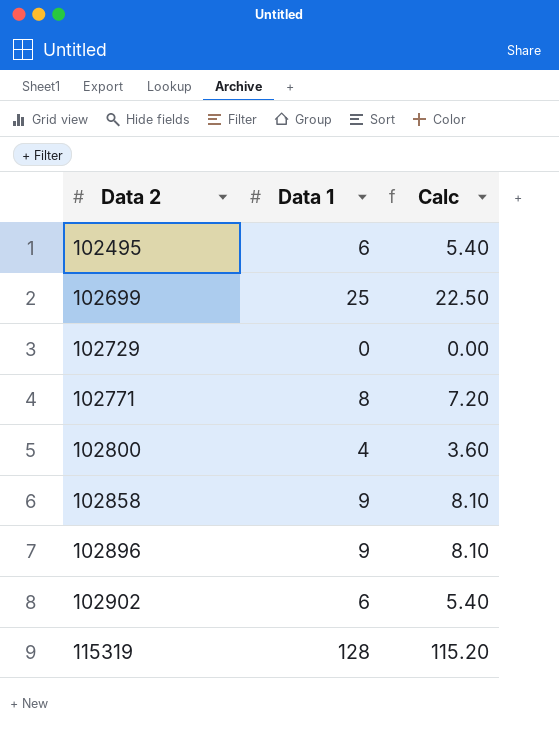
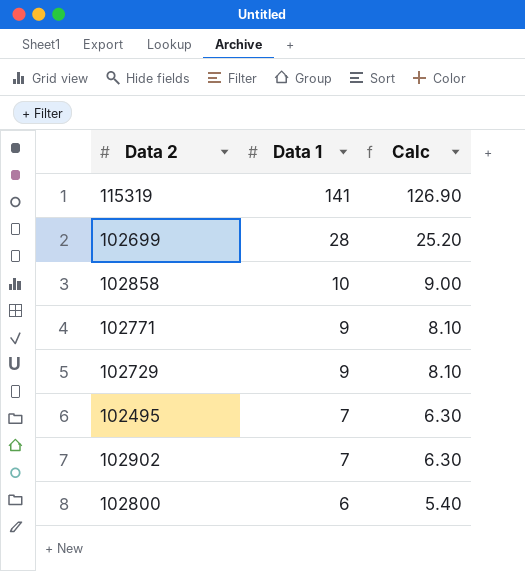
row order: Data 2 ascending -> Data 1 descending
row 102896: 9 | 8.10 -> none
115319 | Data 1: 128 -> 141
115319 | Calc: 115.20 -> 126.90
102699 | Data 1: 25 -> 28
102699 | Calc: 22.50 -> 25.20
102858 | Data 1: 9 -> 10
102858 | Calc: 8.10 -> 9.00
102771 | Data 1: 8 -> 9
102771 | Calc: 7.20 -> 8.10
102729 | Data 1: 0 -> 9
102729 | Calc: 0.00 -> 8.10
102495 | Data 1: 6 -> 7
102495 | Calc: 5.40 -> 6.30
102902 | Data 1: 6 -> 7
102902 | Calc: 5.40 -> 6.30
102800 | Data 1: 4 -> 6
102800 | Calc: 3.60 -> 5.40

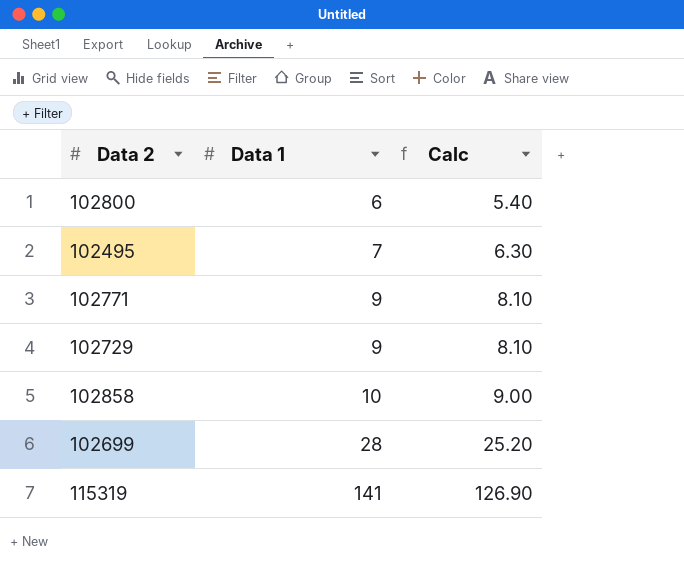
row order: Data 1 descending -> Data 1 ascending
row 102902: 7 | 6.30 -> none

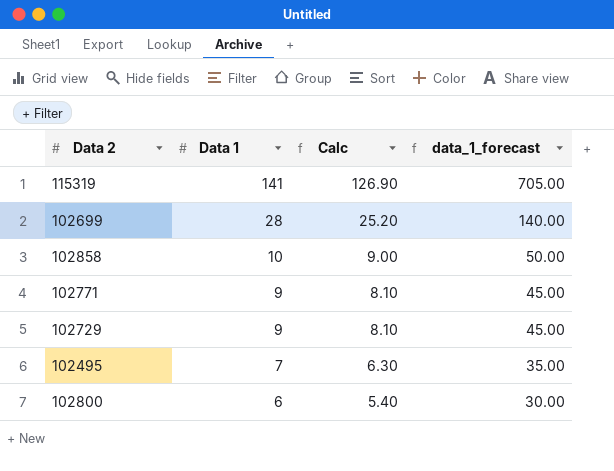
row order: Data 1 ascending -> Data 1 descending
column data_1_forecast | formula: none -> [Data 1] * 5

